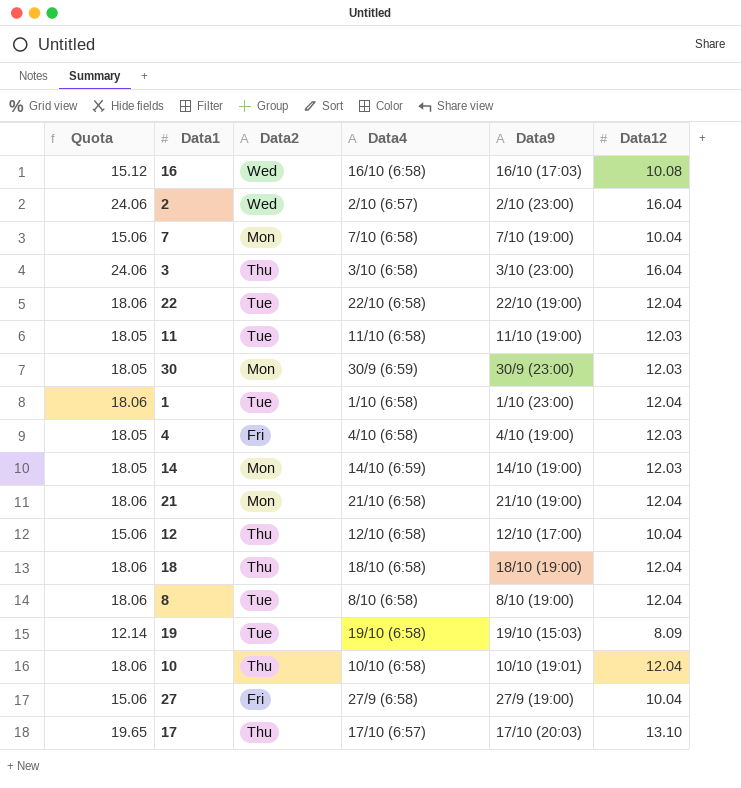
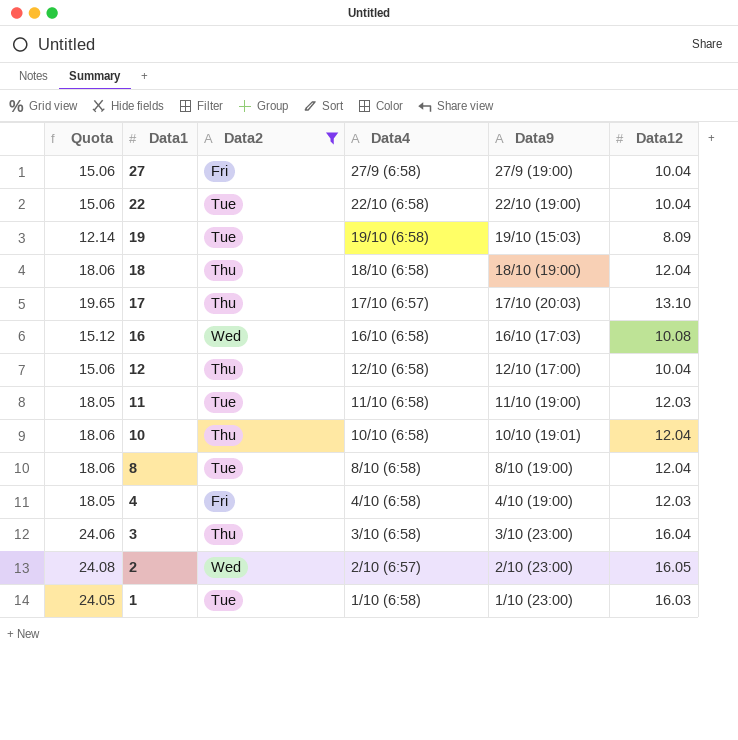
filter: none -> Data2 != Mon
row order: none -> Data1 descending
22 | Quota: 18.06 -> 15.06
22 | Data12: 12.04 -> 10.04
2 | Quota: 24.06 -> 24.08
2 | Data12: 16.04 -> 16.05
1 | Quota: 18.06 -> 24.05
1 | Data12: 12.04 -> 16.03

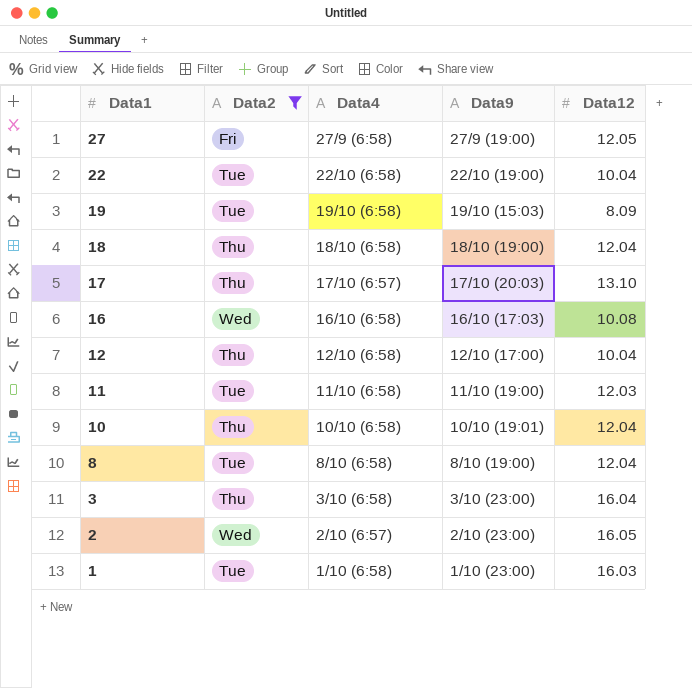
column Quota | formula: [Data12] * 1.5 -> none
row 4: 18.05 | Fri | 4/10 (6:58) | 4/10 (19:00) | 12.03 -> none
27 | Data12: 10.04 -> 12.05

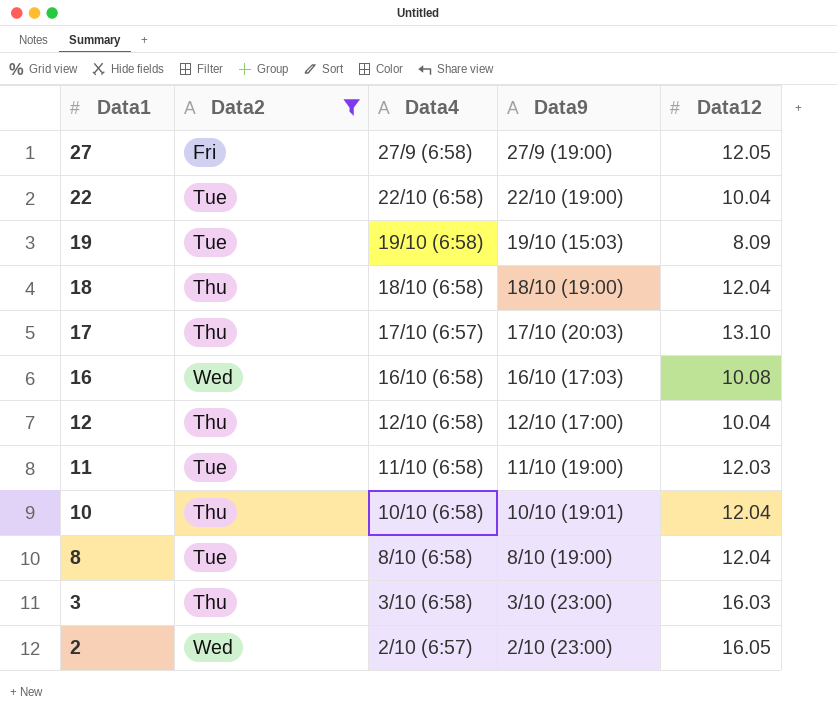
row 1: Tue | 1/10 (6:58) | 1/10 (23:00) | 16.03 -> none
3 | Data12: 16.04 -> 16.03

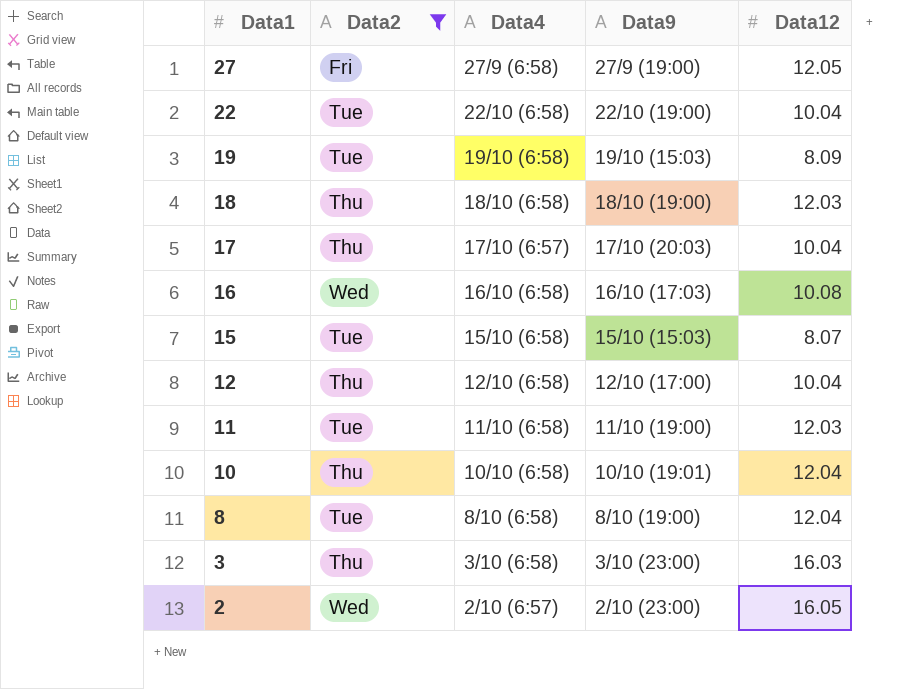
18 | Data12: 12.04 -> 12.03
17 | Data12: 13.10 -> 10.04
row 15: none -> Tue | 15/10 (6:58) | 15/10 (15:03) | 8.07

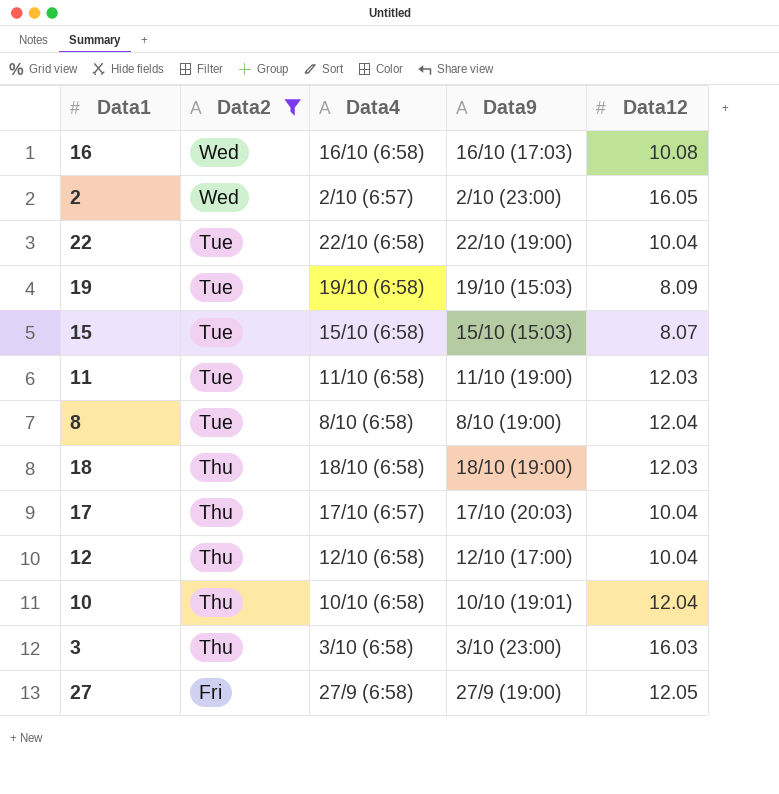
row order: Data1 descending -> Data2 descending

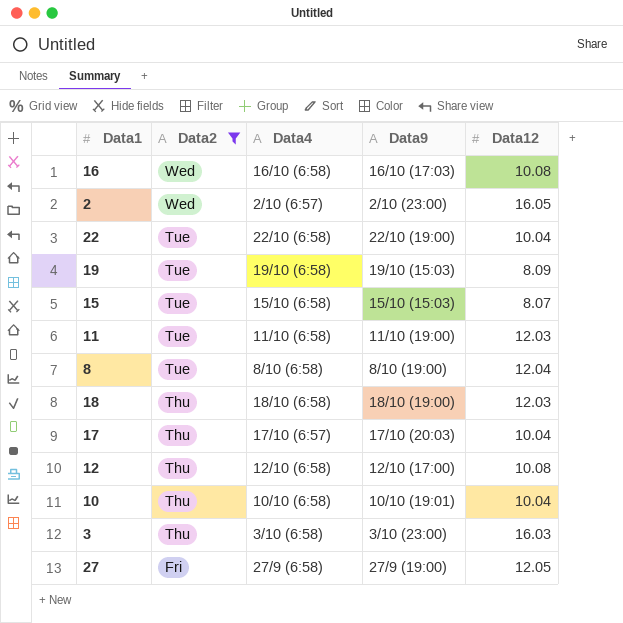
12 | Data12: 10.04 -> 10.08
10 | Data12: 12.04 -> 10.04

